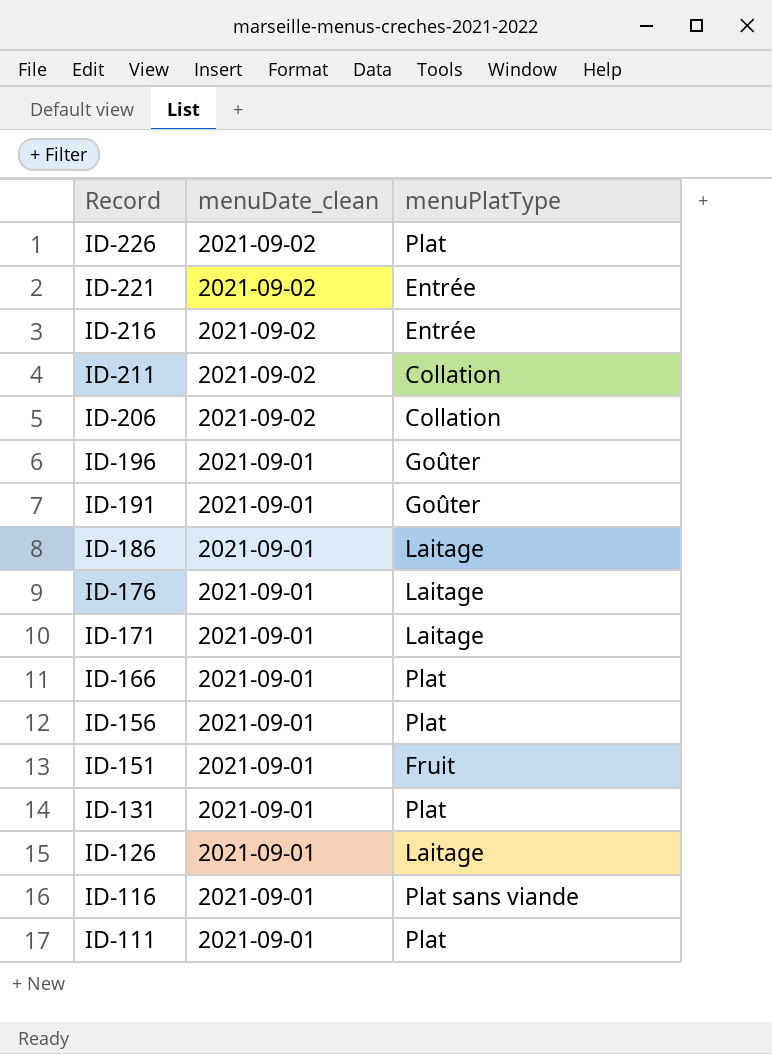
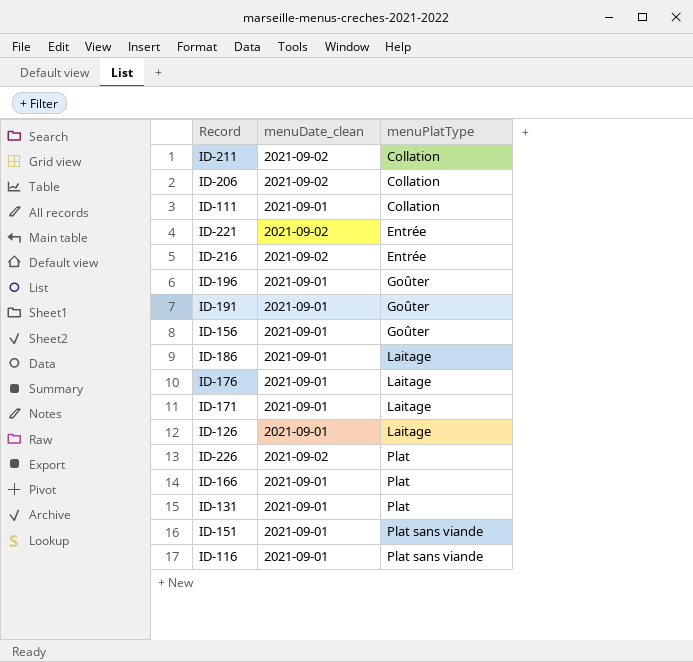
row order: Record descending -> menuPlatType ascending
ID-111 | menuPlatType: Plat -> Collation
ID-156 | menuPlatType: Plat -> Goûter
ID-151 | menuPlatType: Fruit -> Plat sans viande

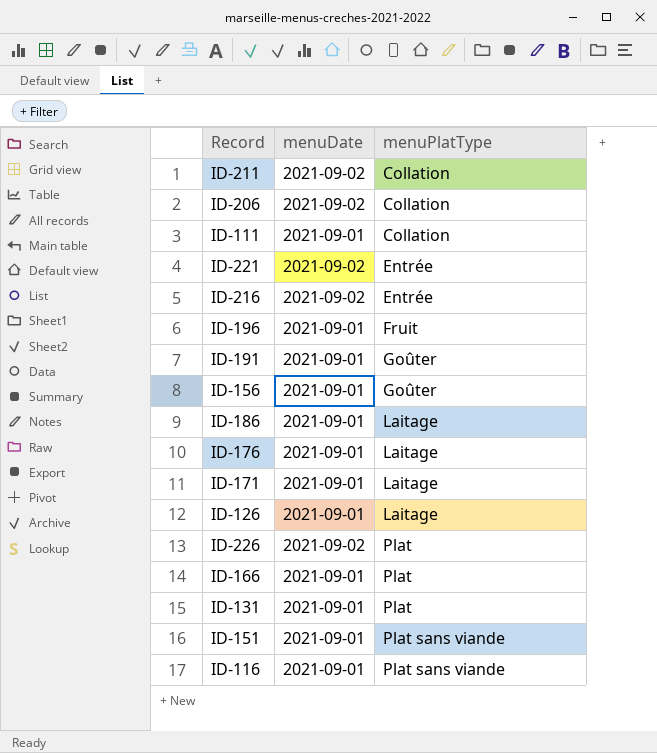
column name: menuDate_clean -> menuDate
ID-196 | menuPlatType: Goûter -> Fruit

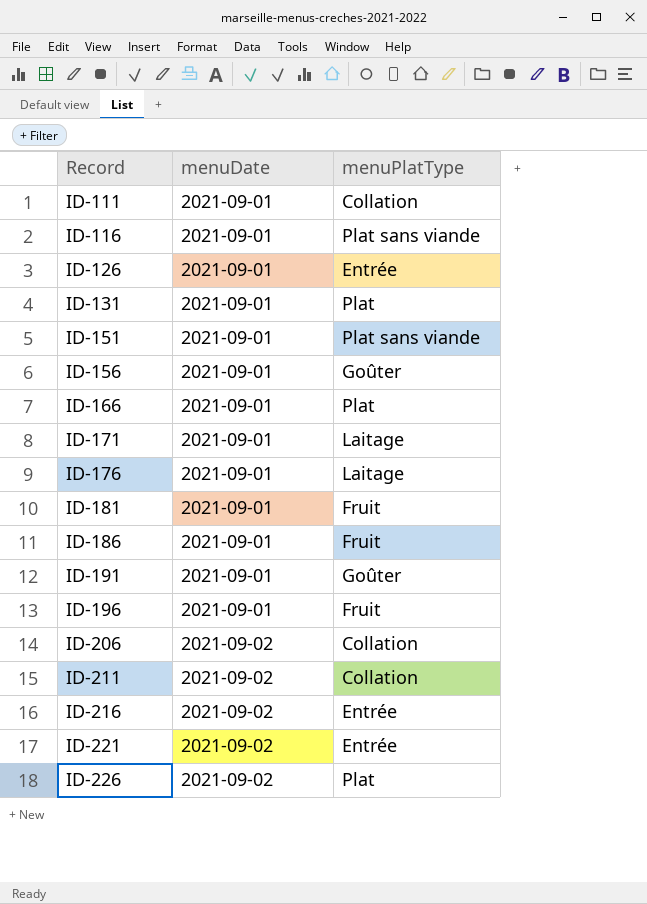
row order: menuPlatType ascending -> Record ascending
ID-126 | menuPlatType: Laitage -> Entrée
row ID-181: none -> 2021-09-01 | Fruit
ID-186 | menuPlatType: Laitage -> Fruit

